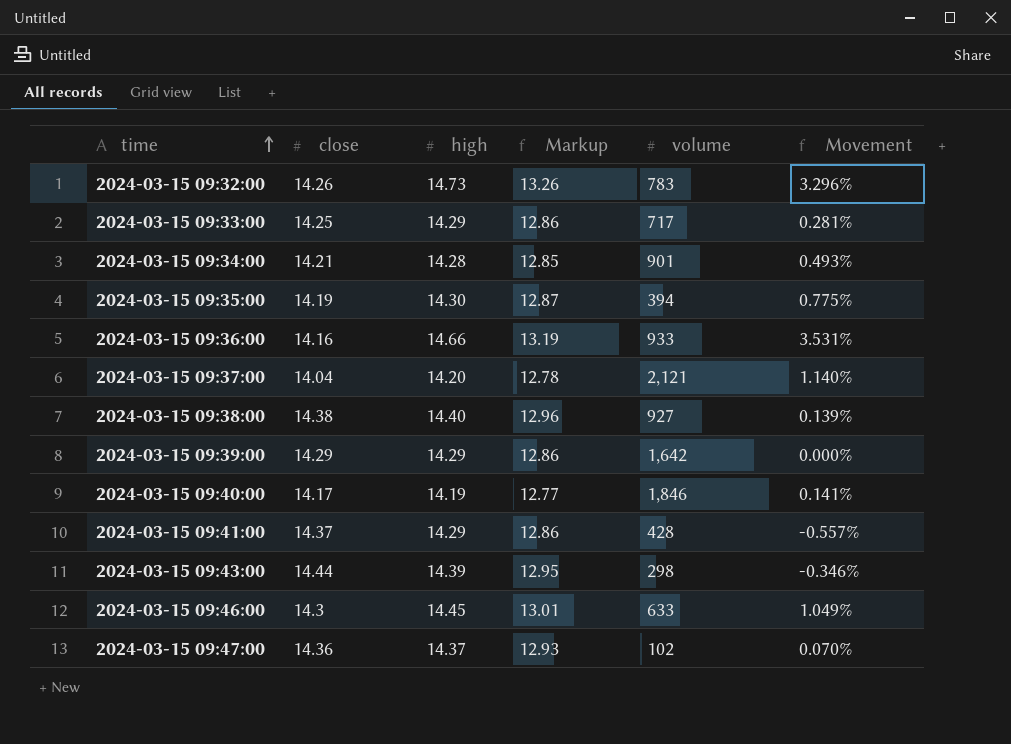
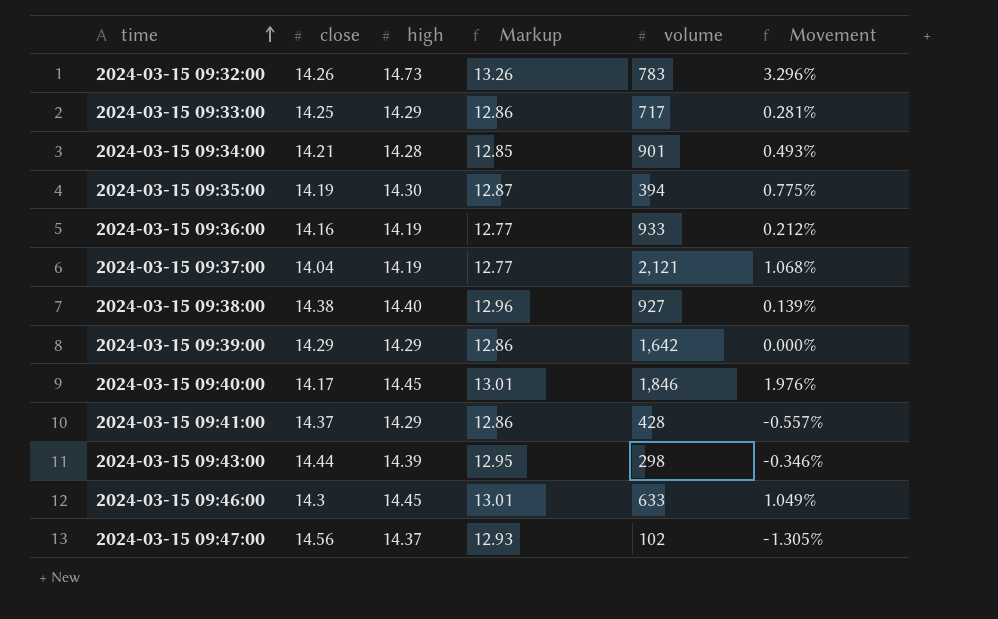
2024-03-15 09:36:00 | high: 14.66 -> 14.19
2024-03-15 09:36:00 | Markup: 13.19 -> 12.77
2024-03-15 09:36:00 | Movement: 3.531% -> 0.212%
2024-03-15 09:37:00 | high: 14.20 -> 14.19
2024-03-15 09:37:00 | Markup: 12.78 -> 12.77
2024-03-15 09:37:00 | Movement: 1.140% -> 1.068%
2024-03-15 09:40:00 | high: 14.19 -> 14.45
2024-03-15 09:40:00 | Markup: 12.77 -> 13.01
2024-03-15 09:40:00 | Movement: 0.141% -> 1.976%
2024-03-15 09:47:00 | close: 14.36 -> 14.56
2024-03-15 09:47:00 | Movement: 0.070% -> -1.305%

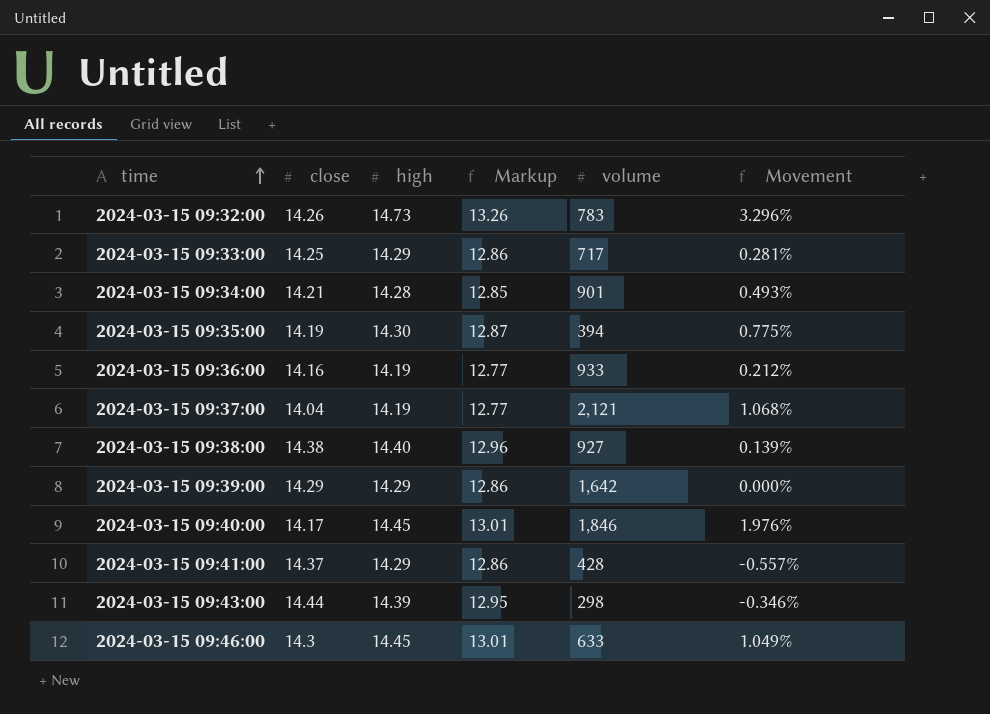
row 2024-03-15 09:47:00: 14.56 | 14.37 | 12.93 | 102 | -1.305% -> none

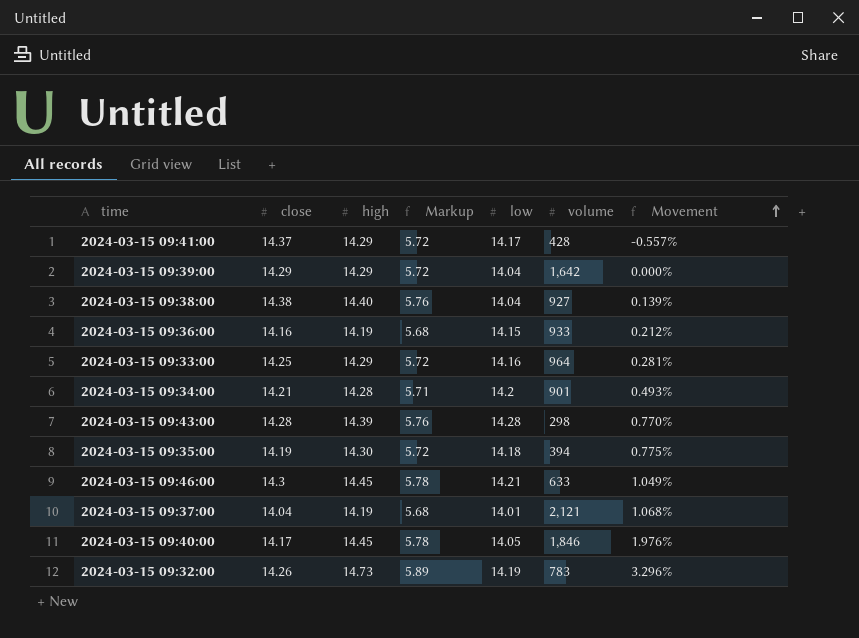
row order: time ascending -> Movement ascending
column Markup | formula: [high] * 0.9 -> [high] * 0.4
column low | position: none -> 5
2024-03-15 09:33:00 | volume: 717 -> 964
2024-03-15 09:43:00 | close: 14.44 -> 14.28
2024-03-15 09:43:00 | Movement: -0.346% -> 0.770%

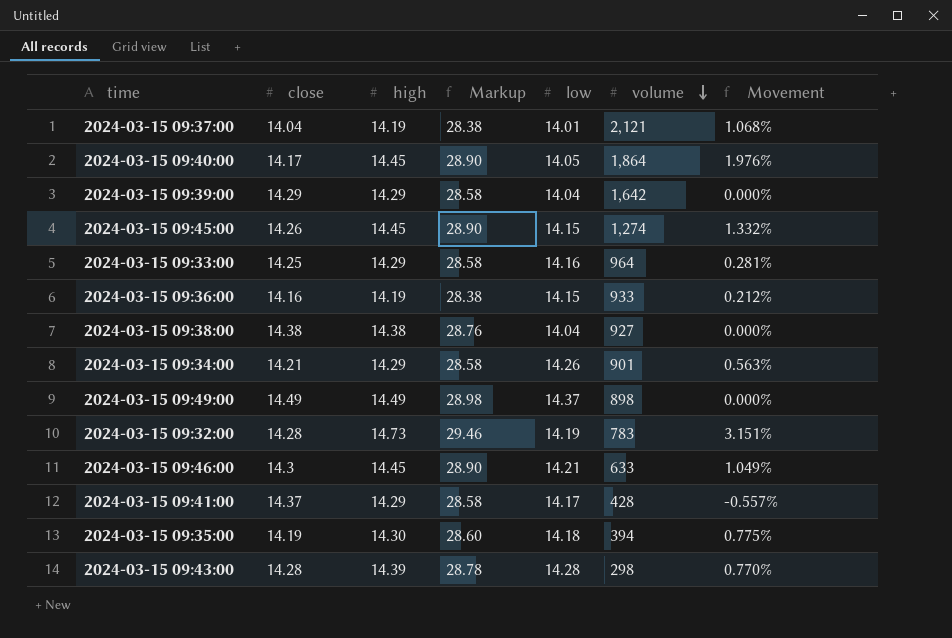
row order: Movement ascending -> volume descending
column Markup | formula: [high] * 0.4 -> [high] * 2
2024-03-15 09:40:00 | volume: 1,846 -> 1,864
row 2024-03-15 09:45:00: none -> 14.26 | 14.45 | 28.90 | 14.15 | 1,274 | 1.332%
2024-03-15 09:38:00 | high: 14.40 -> 14.38
2024-03-15 09:38:00 | Movement: 0.139% -> 0.000%
2024-03-15 09:34:00 | high: 14.28 -> 14.29
2024-03-15 09:34:00 | low: 14.2 -> 14.26
2024-03-15 09:34:00 | Movement: 0.493% -> 0.563%
row 2024-03-15 09:49:00: none -> 14.49 | 14.49 | 28.98 | 14.37 | 898 | 0.000%
2024-03-15 09:32:00 | close: 14.26 -> 14.28
2024-03-15 09:32:00 | Movement: 3.296% -> 3.151%

